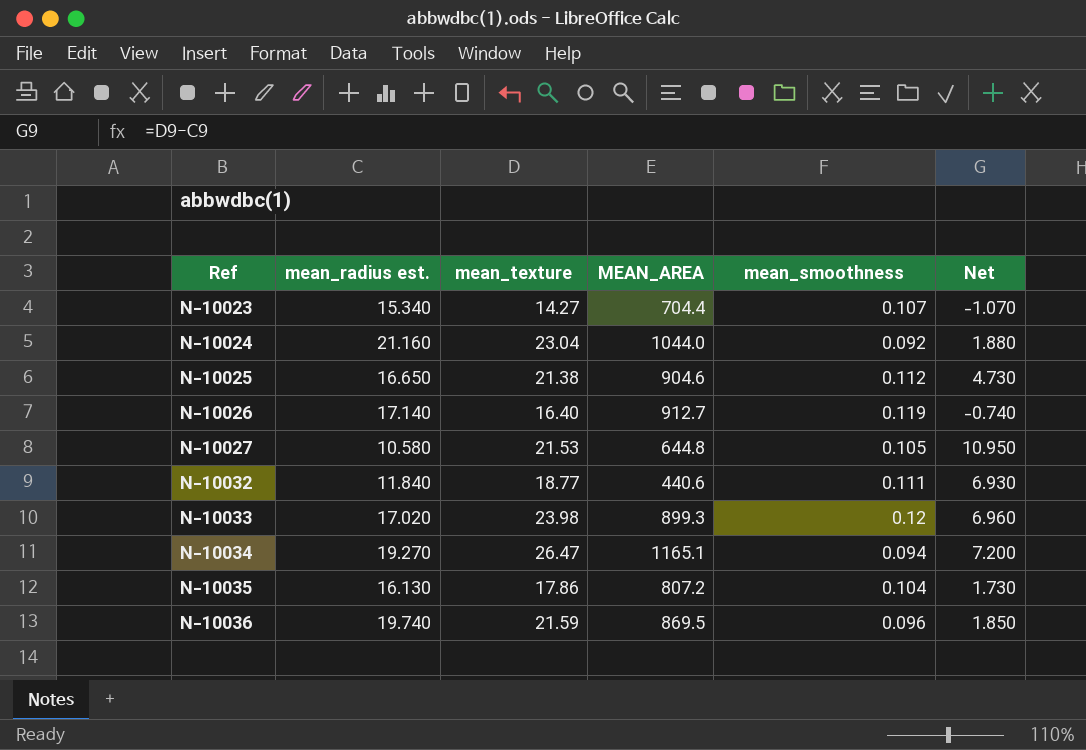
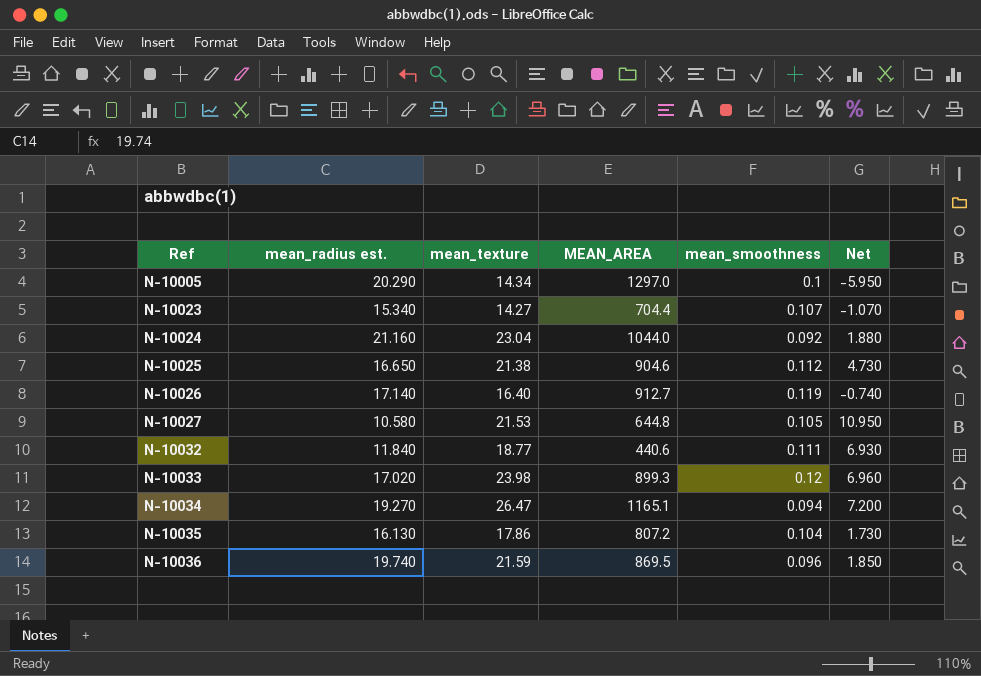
row N-10005: none -> 20.290 | 14.34 | 1297.0 | 0.1 | -5.950

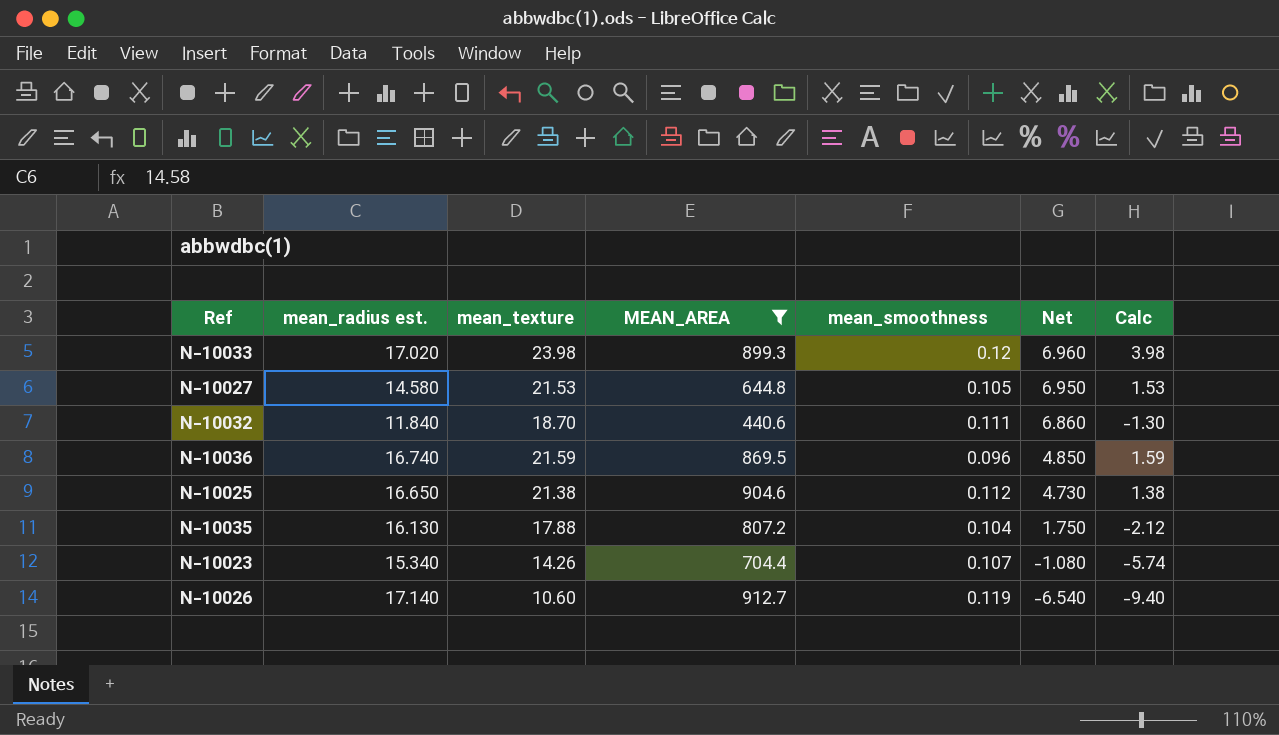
filter: none -> MEAN_AREA <= 912.7
row order: Ref ascending -> Net descending
column Calc | formula: none -> [mean_texture] - 20
N-10027 | mean_radius est.: 10.580 -> 14.580
N-10027 | Net: 10.950 -> 6.950
N-10032 | mean_texture: 18.77 -> 18.70
N-10032 | Net: 6.930 -> 6.860
N-10036 | mean_radius est.: 19.740 -> 16.740
N-10036 | Net: 1.850 -> 4.850
N-10035 | mean_texture: 17.86 -> 17.88
N-10035 | Net: 1.730 -> 1.750
N-10023 | mean_texture: 14.27 -> 14.26
N-10023 | Net: -1.070 -> -1.080
N-10026 | mean_texture: 16.40 -> 10.60
N-10026 | Net: -0.740 -> -6.540

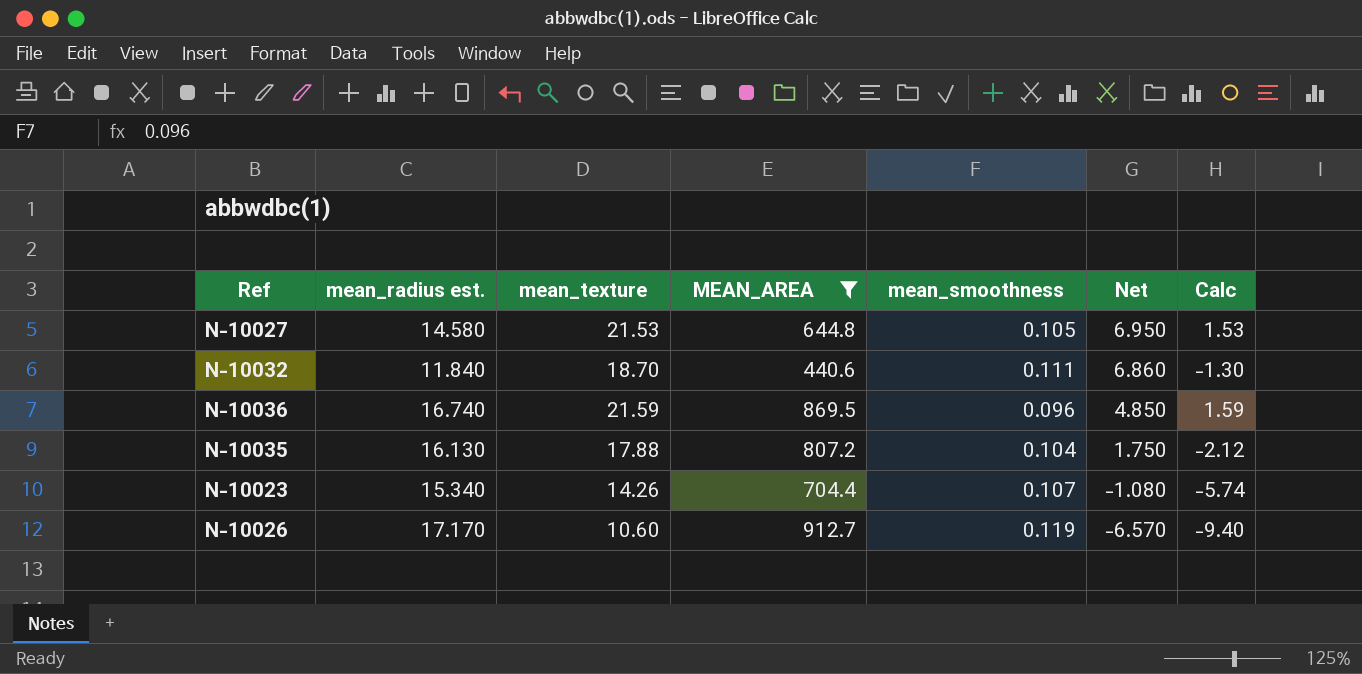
row N-10033: 17.020 | 23.98 | 899.3 | 0.12 | 6.960 | 3.98 -> none
row N-10025: 16.650 | 21.38 | 904.6 | 0.112 | 4.730 | 1.38 -> none
N-10026 | mean_radius est.: 17.140 -> 17.170
N-10026 | Net: -6.540 -> -6.570

